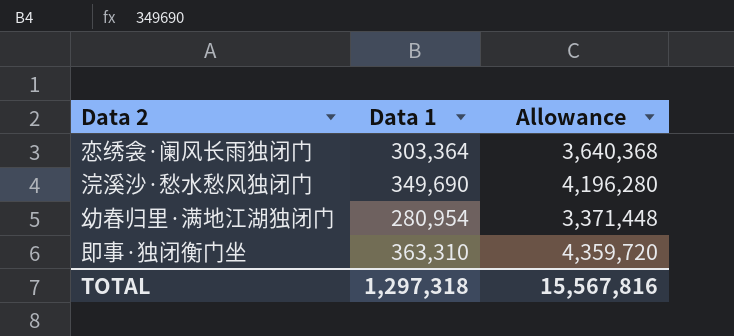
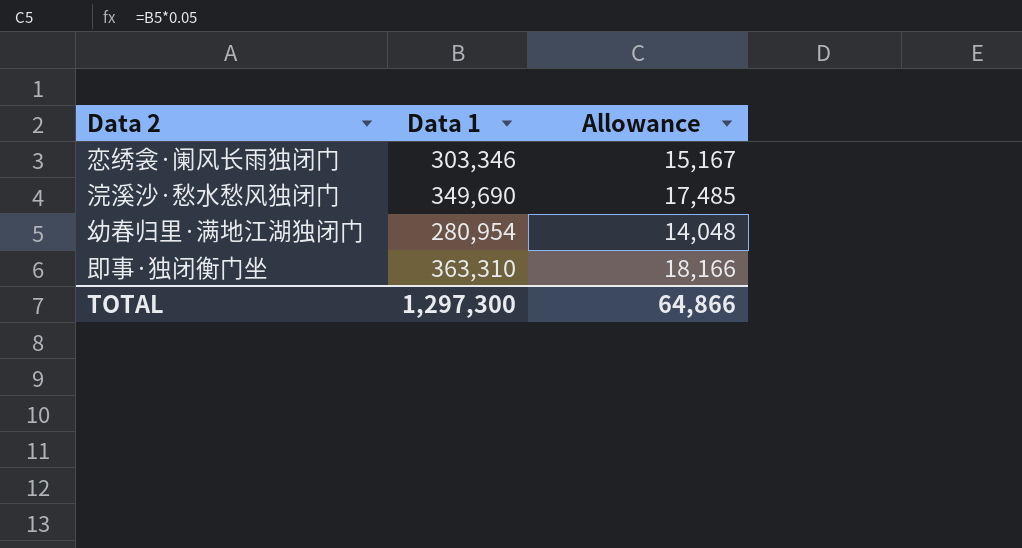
column Allowance | formula: [Data 1] * 12 -> [Data 1] * 0.05
恋绣衾·阑风长雨独闭门 | Data 1: 303,364 -> 303,346
TOTAL | Data 1: 1,297,318 -> 1,297,300
TOTAL | Allowance: 15,567,816 -> 64,866

